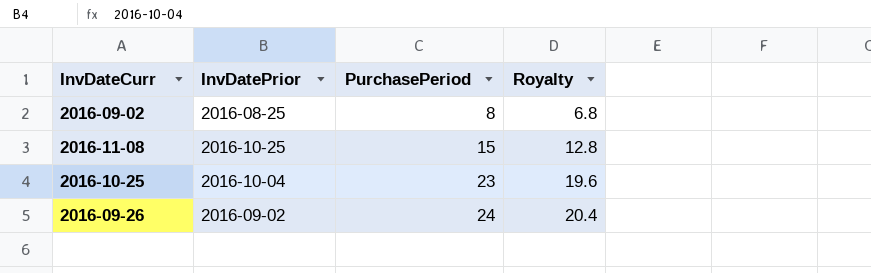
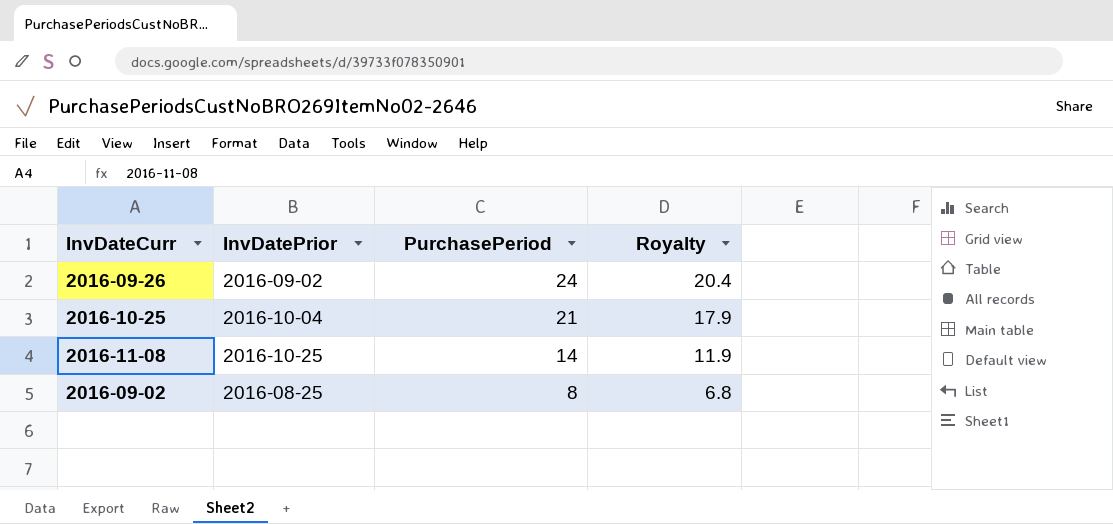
row order: PurchasePeriod ascending -> PurchasePeriod descending
2016-10-25 | PurchasePeriod: 23 -> 21
2016-10-25 | Royalty: 19.6 -> 17.9
2016-11-08 | PurchasePeriod: 15 -> 14
2016-11-08 | Royalty: 12.8 -> 11.9

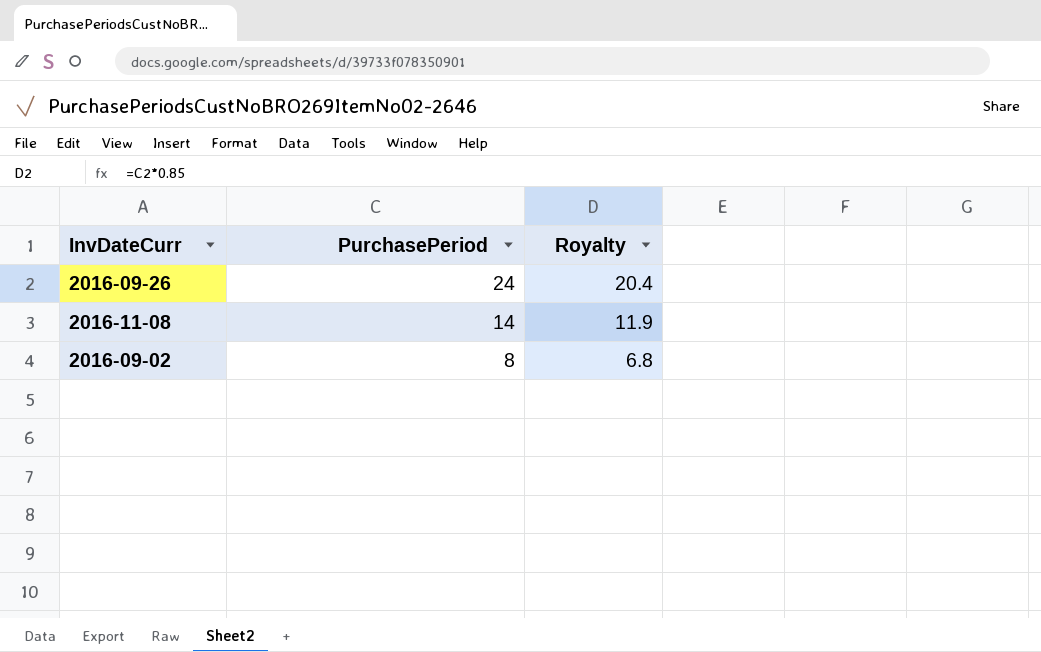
column InvDatePrior | position: 2 -> none
row 2016-10-25: 2016-10-04 | 21 | 17.9 -> none

